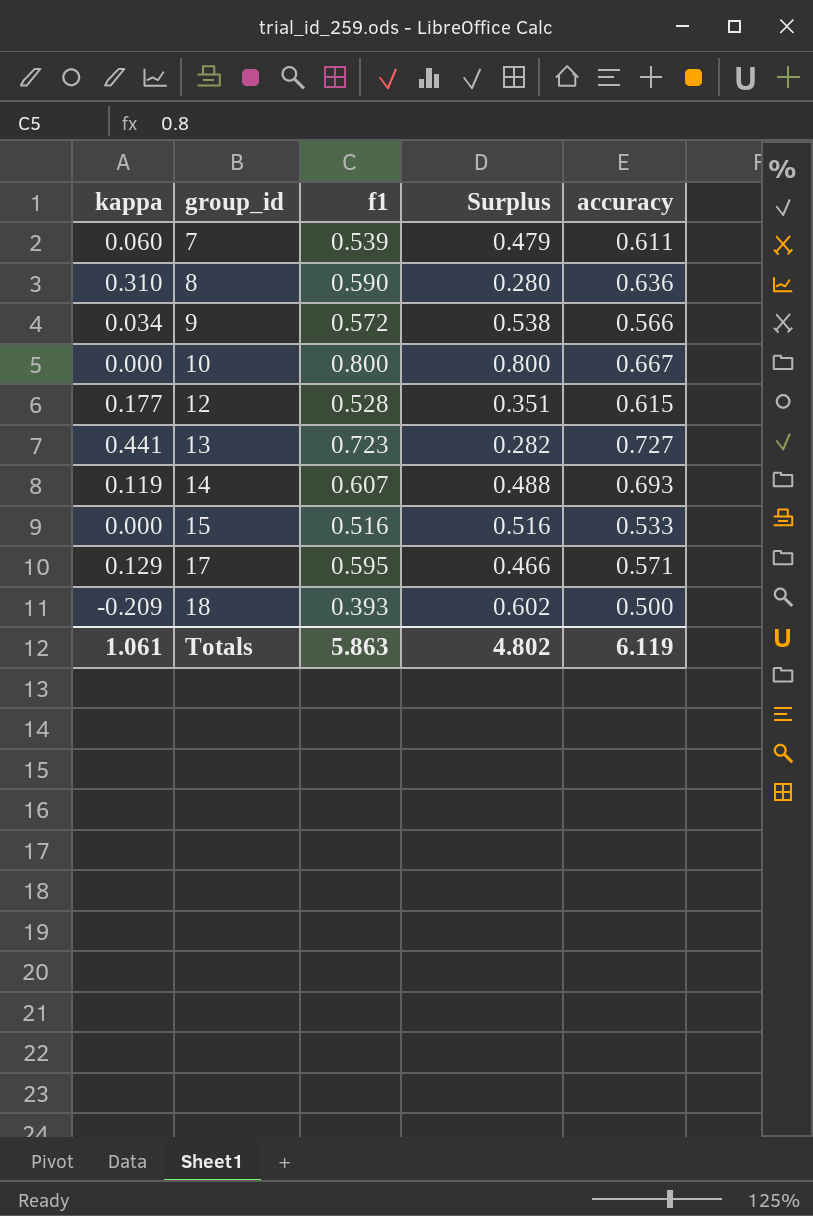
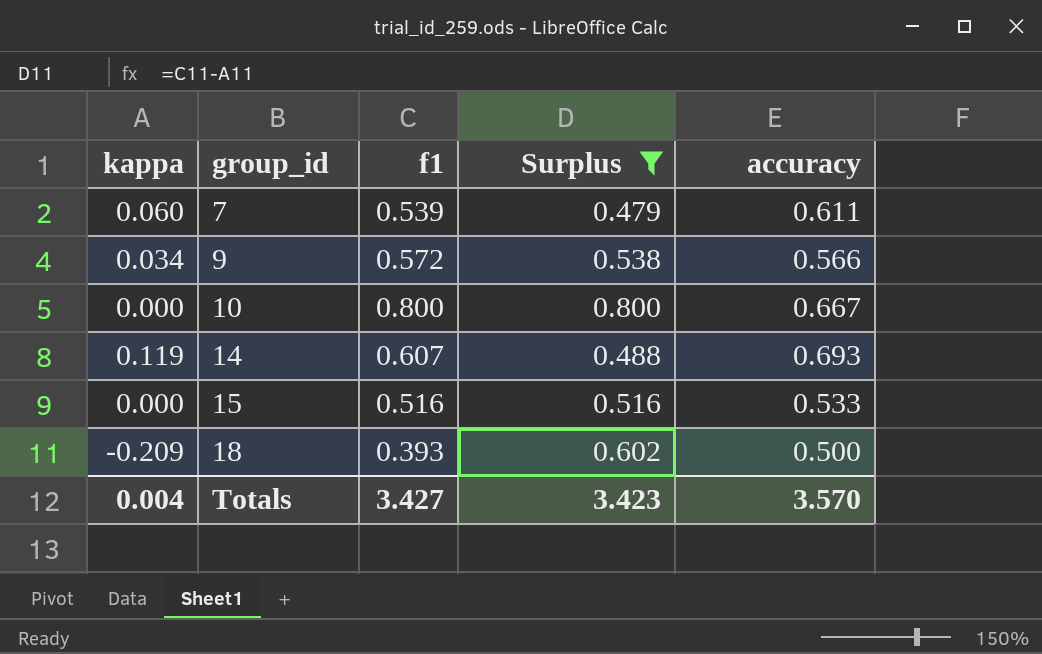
filter: none -> Surplus >= 0.479
Totals | kappa: 1.061 -> 0.004
Totals | f1: 5.863 -> 3.427
Totals | Surplus: 4.802 -> 3.423
Totals | accuracy: 6.119 -> 3.570

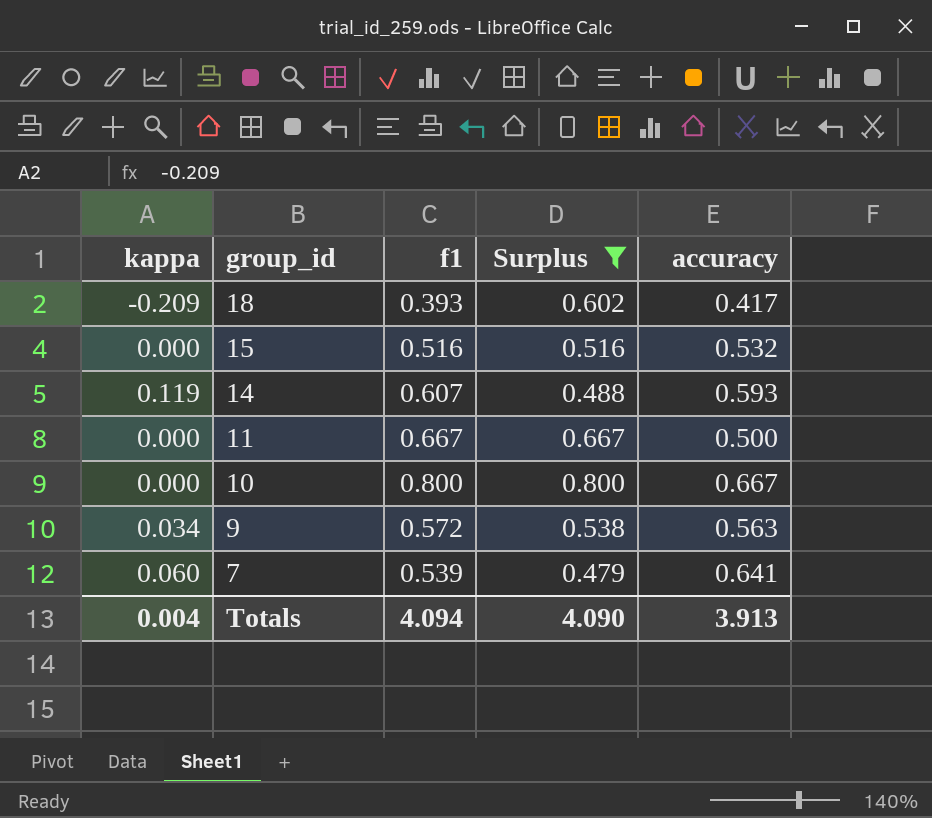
row order: group_id ascending -> group_id descending
18 | accuracy: 0.500 -> 0.417
15 | accuracy: 0.533 -> 0.532
14 | accuracy: 0.693 -> 0.593
row 11: none -> 0.000 | 0.667 | 0.667 | 0.500
9 | accuracy: 0.566 -> 0.563
7 | accuracy: 0.611 -> 0.641
Totals | f1: 3.427 -> 4.094
Totals | Surplus: 3.423 -> 4.090
Totals | accuracy: 3.570 -> 3.913

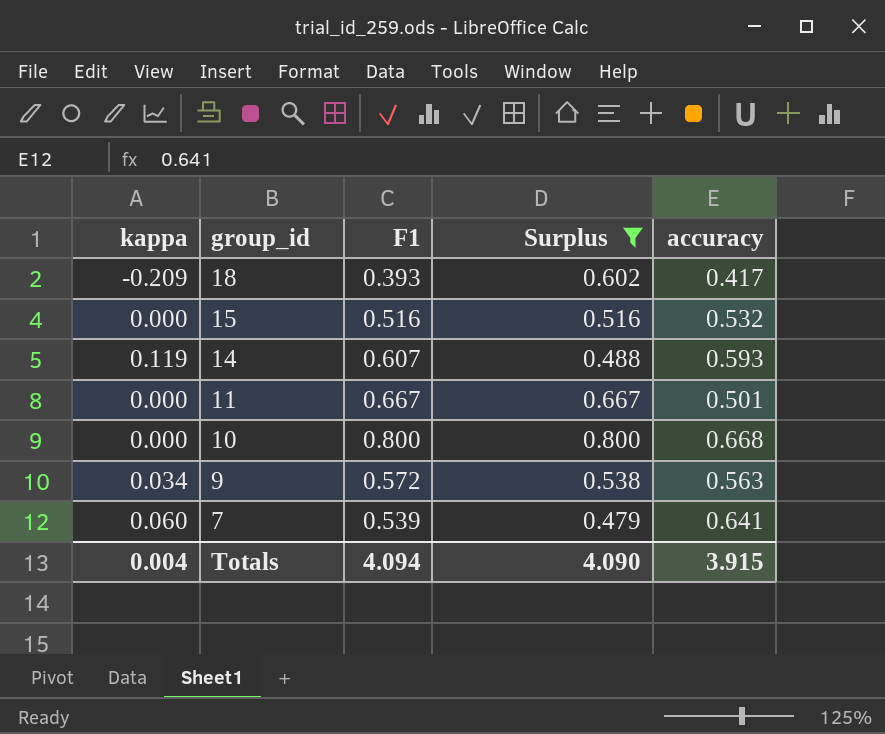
column name: f1 -> F1
11 | accuracy: 0.500 -> 0.501
10 | accuracy: 0.667 -> 0.668
Totals | accuracy: 3.913 -> 3.915

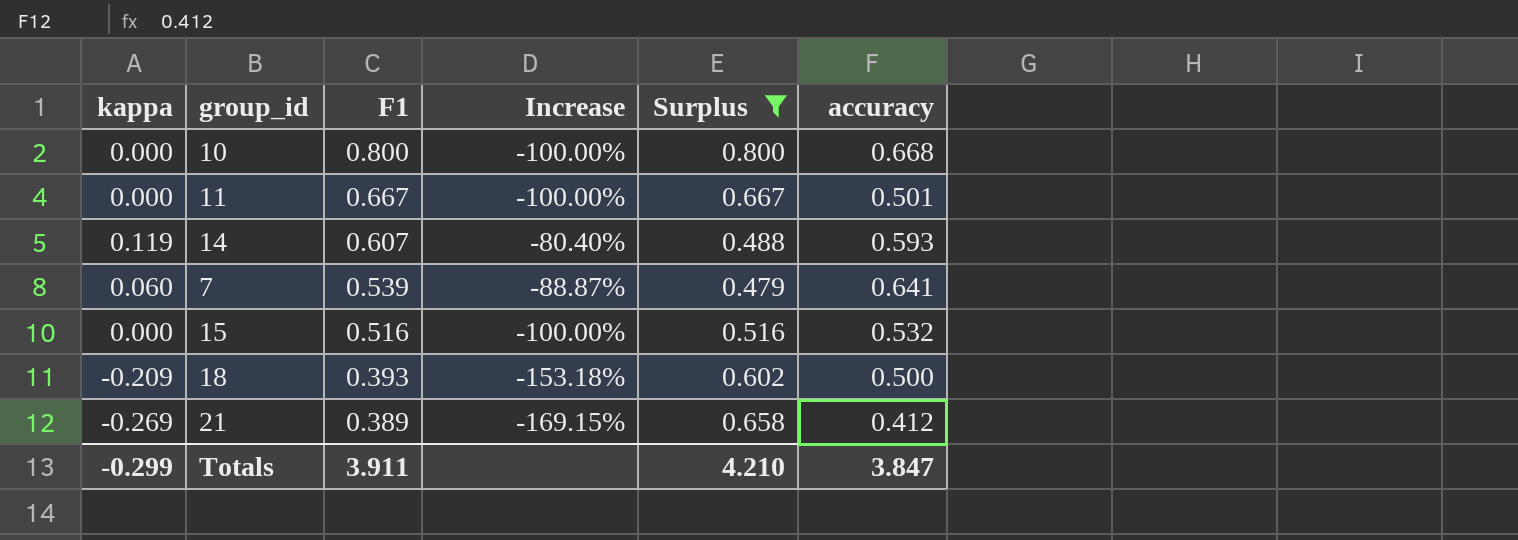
row order: group_id descending -> F1 descending
column Increase | formula: none -> ([kappa] - [F1]) / [F1]
row 9: 0.034 | 0.572 | 0.538 | 0.563 -> none
18 | accuracy: 0.417 -> 0.500
row 21: none -> -0.269 | 0.389 | -169.15% | 0.658 | 0.412
Totals | kappa: 0.004 -> -0.299
Totals | F1: 4.094 -> 3.911
Totals | Surplus: 4.090 -> 4.210
Totals | accuracy: 3.915 -> 3.847

